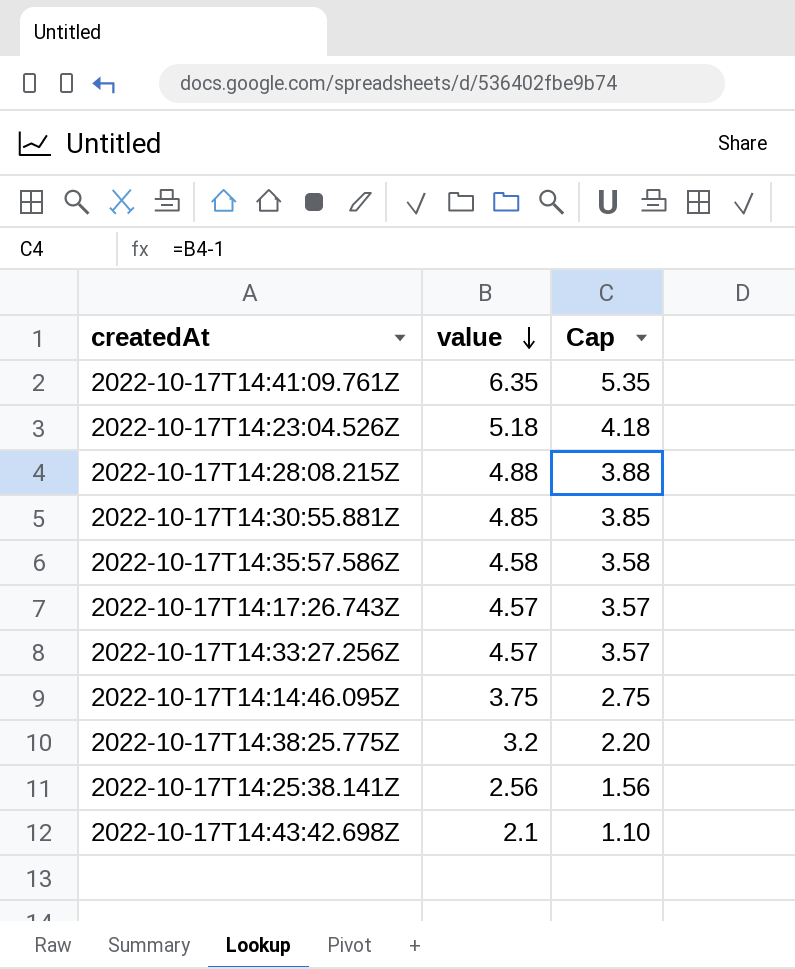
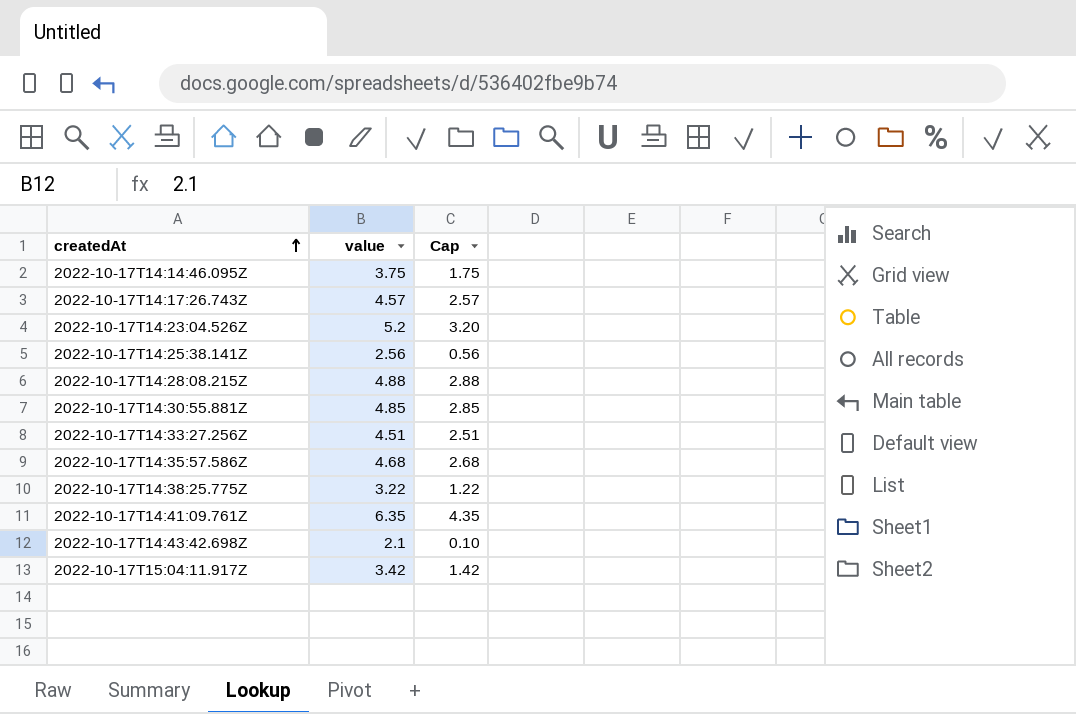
row order: value descending -> createdAt ascending
column Cap | formula: [value] - 1 -> [value] - 2
2022-10-17T14:23:04.526Z | value: 5.18 -> 5.2
2022-10-17T14:33:27.256Z | value: 4.57 -> 4.51
2022-10-17T14:35:57.586Z | value: 4.58 -> 4.68
2022-10-17T14:38:25.775Z | value: 3.2 -> 3.22
row 2022-10-17T15:04:11.917Z: none -> 3.42 | 1.42

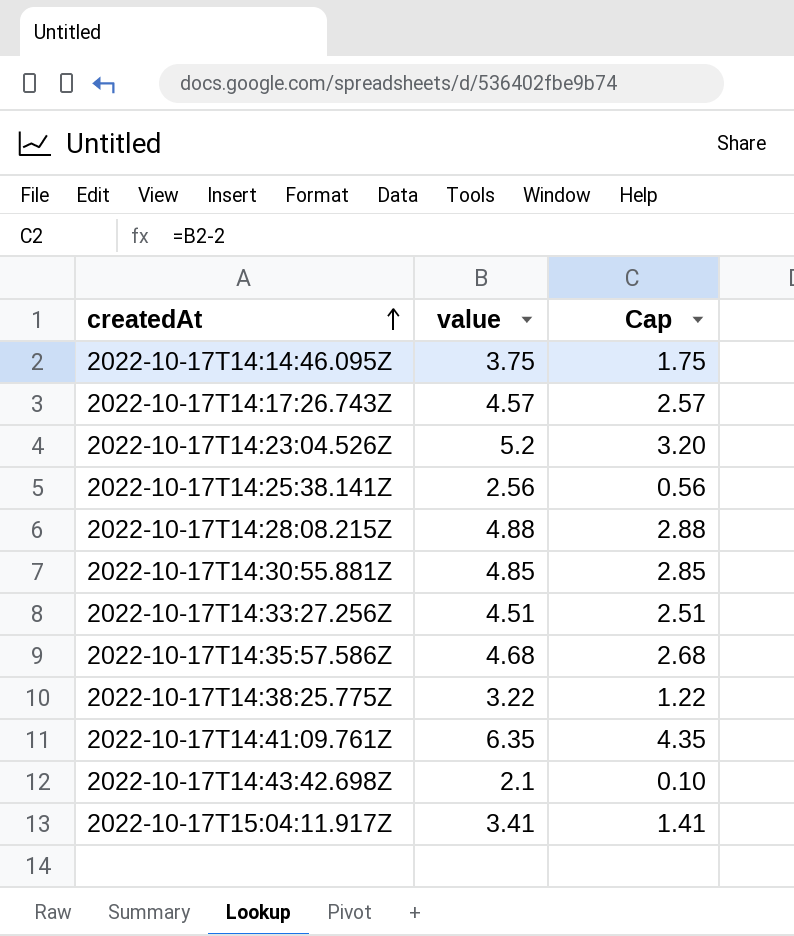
2022-10-17T15:04:11.917Z | value: 3.42 -> 3.41
2022-10-17T15:04:11.917Z | Cap: 1.42 -> 1.41

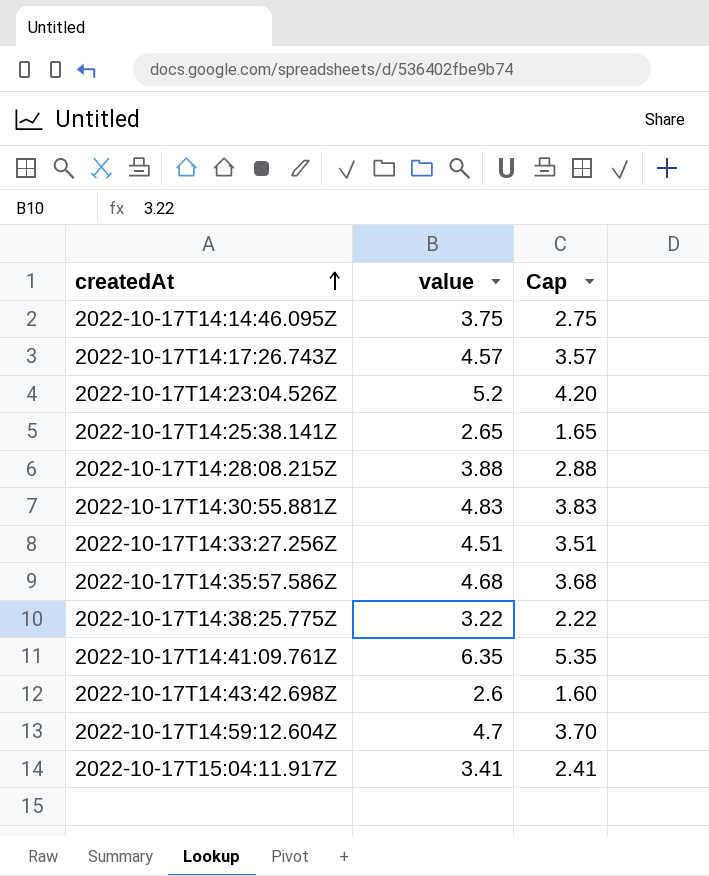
column Cap | formula: [value] - 2 -> [value] - 1
2022-10-17T14:25:38.141Z | value: 2.56 -> 2.65
2022-10-17T14:28:08.215Z | value: 4.88 -> 3.88
2022-10-17T14:30:55.881Z | value: 4.85 -> 4.83
2022-10-17T14:43:42.698Z | value: 2.1 -> 2.6
row 2022-10-17T14:59:12.604Z: none -> 4.7 | 3.70

